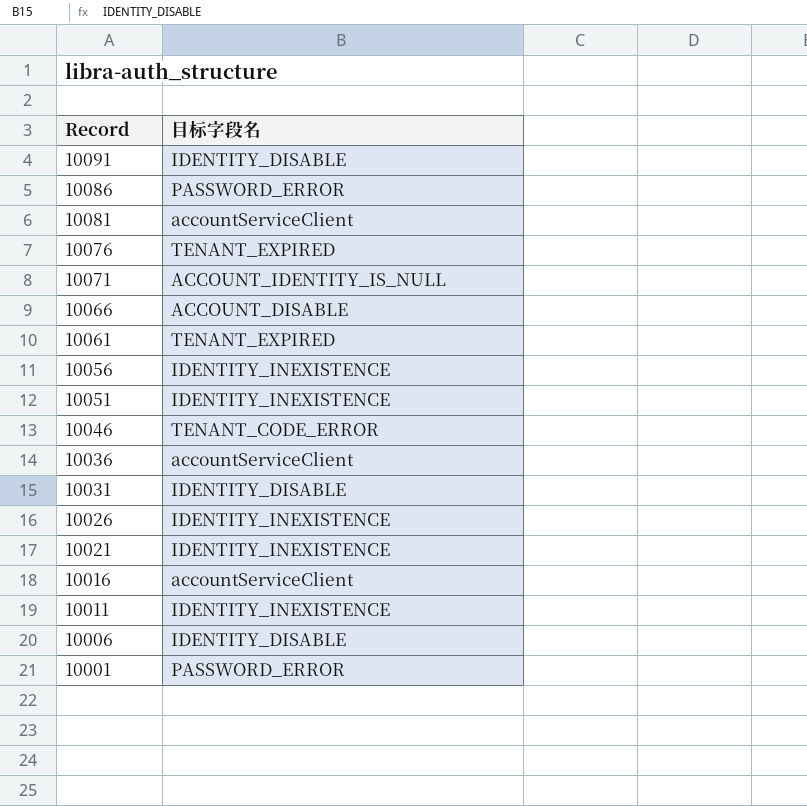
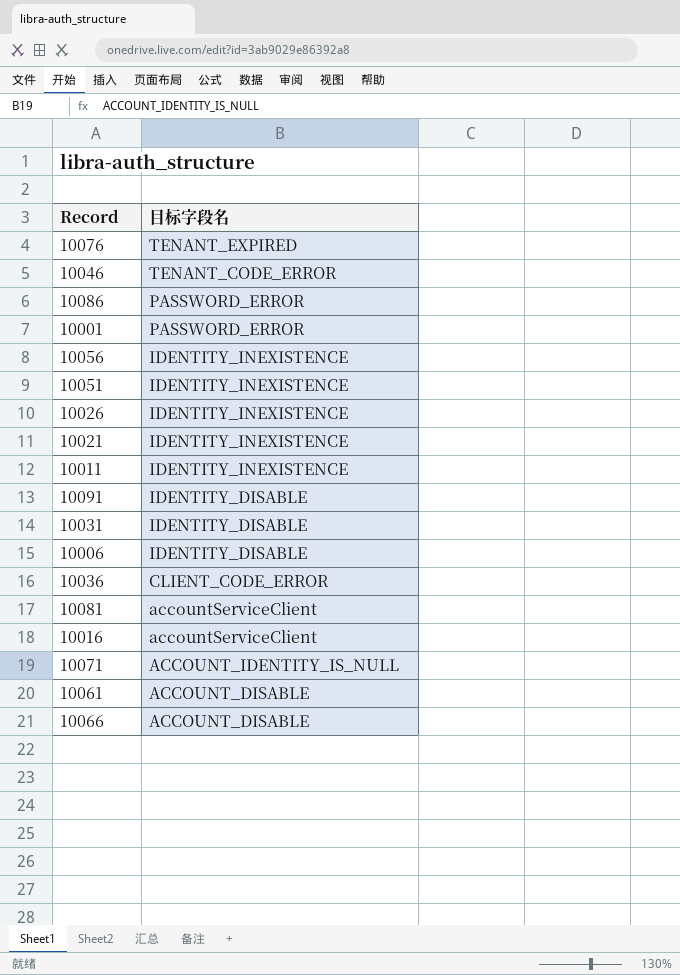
row order: Record descending -> 目标字段名 descending
10036 | 目标字段名: accountServiceClient -> CLIENT_CODE_ERROR
10061 | 目标字段名: TENANT_EXPIRED -> ACCOUNT_DISABLE

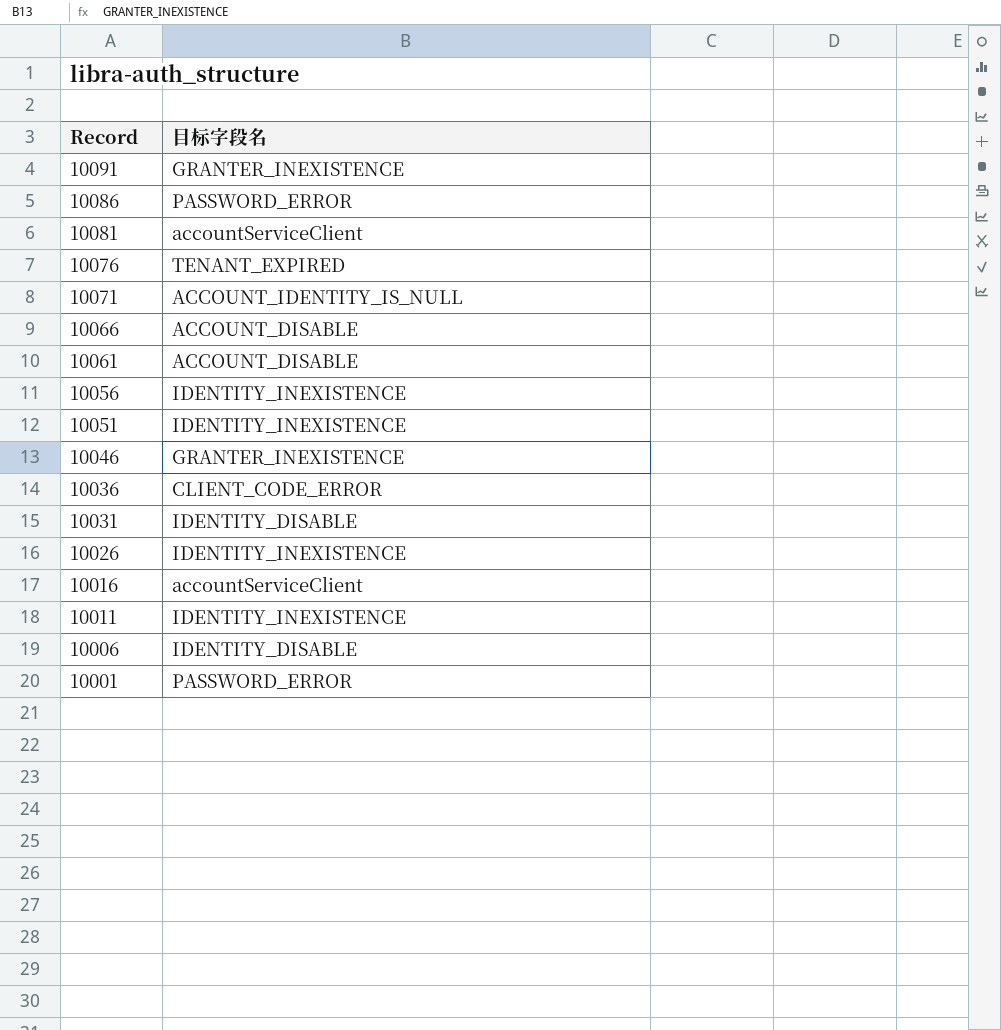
row order: 目标字段名 descending -> Record descending
row 10021: IDENTITY_INEXISTENCE -> none
10091 | 目标字段名: IDENTITY_DISABLE -> GRANTER_INEXISTENCE
10046 | 目标字段名: TENANT_CODE_ERROR -> GRANTER_INEXISTENCE

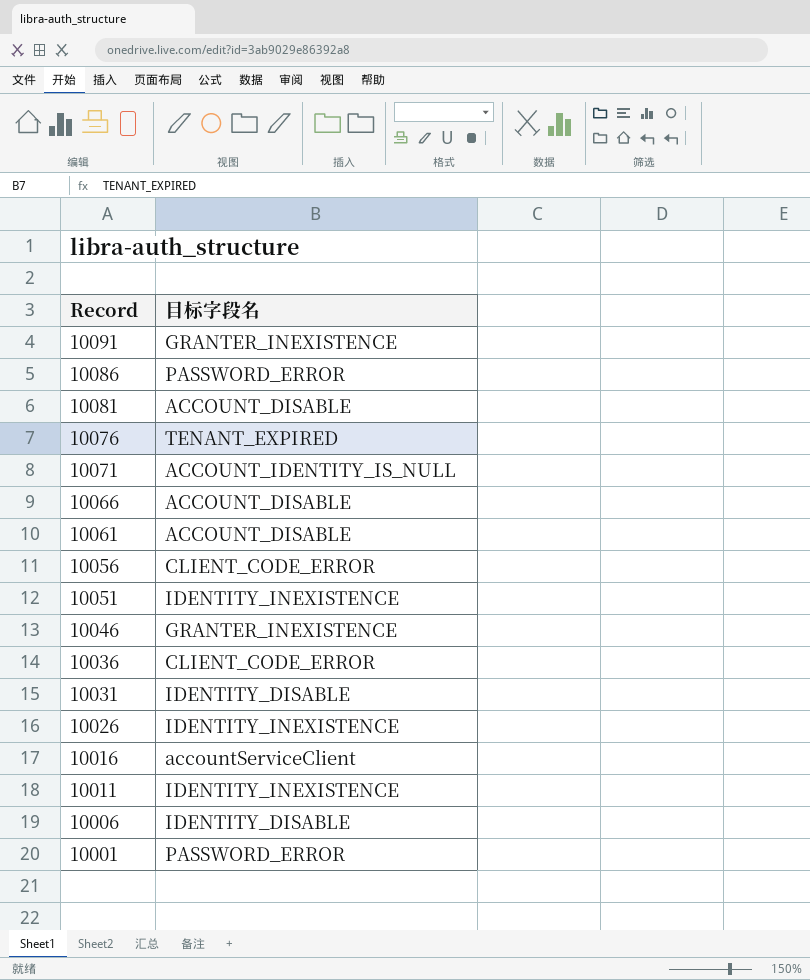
10081 | 目标字段名: accountServiceClient -> ACCOUNT_DISABLE
10056 | 目标字段名: IDENTITY_INEXISTENCE -> CLIENT_CODE_ERROR

